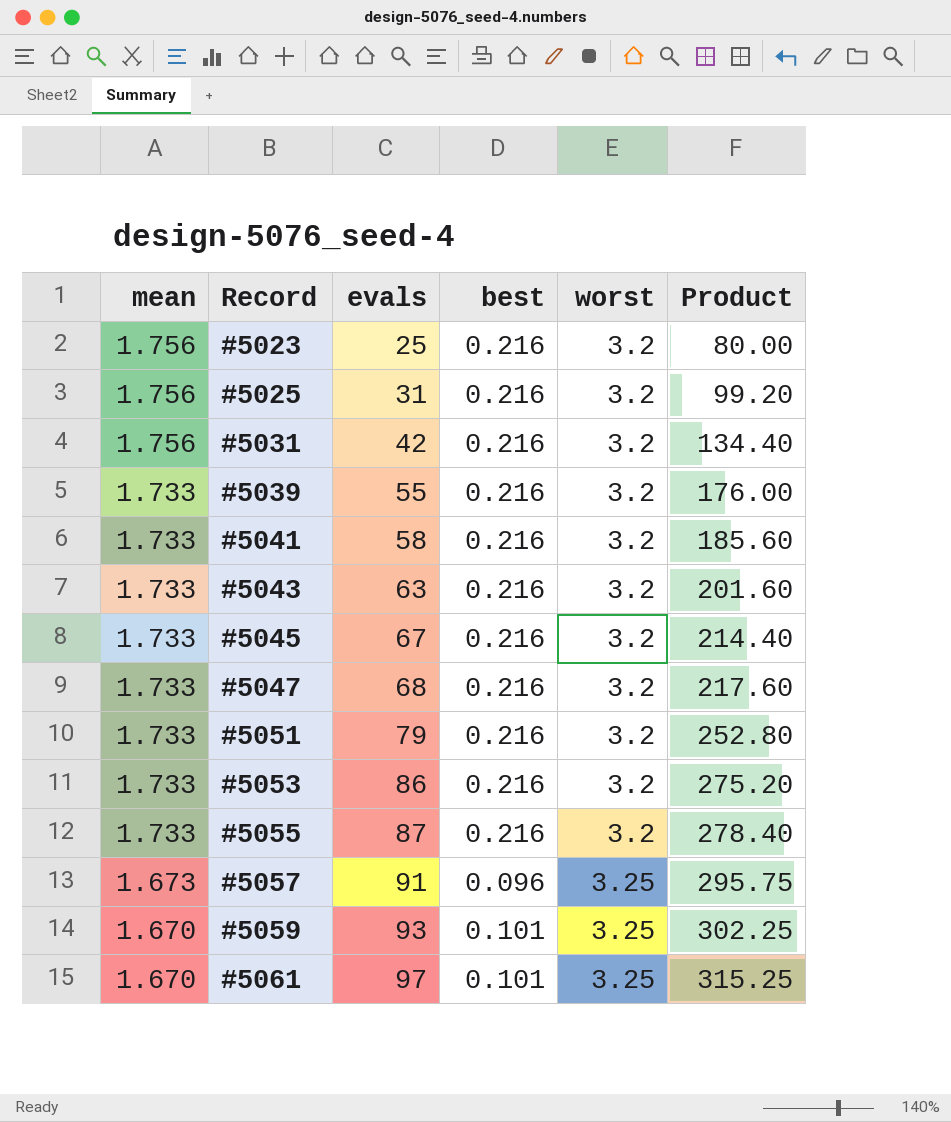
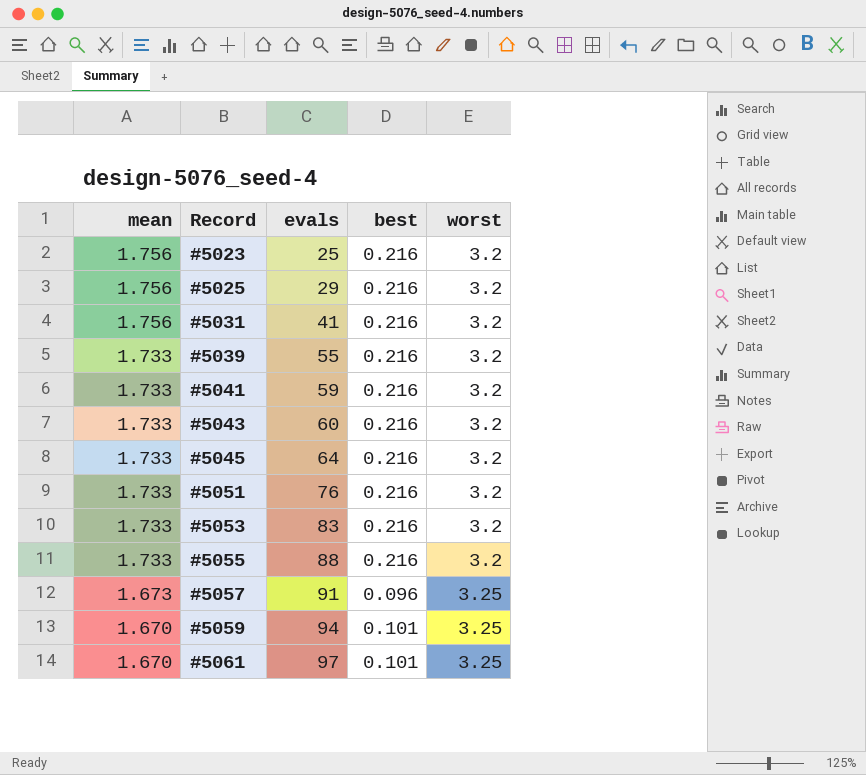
column Product | formula: [evals] * [worst] -> none
row #5047: 1.733 | 68 | 0.216 | 3.2 | 217.60 -> none
#5025 | evals: 31 -> 29
#5031 | evals: 42 -> 41
#5041 | evals: 58 -> 59
#5043 | evals: 63 -> 60
#5045 | evals: 67 -> 64
#5051 | evals: 79 -> 76
#5053 | evals: 86 -> 83
#5055 | evals: 87 -> 88
#5059 | evals: 93 -> 94

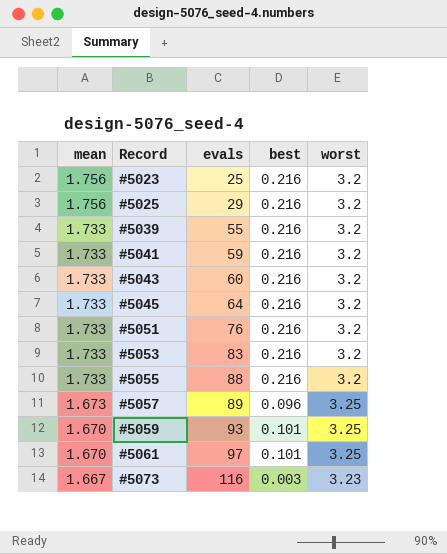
row #5031: 1.756 | 41 | 0.216 | 3.2 -> none
#5057 | evals: 91 -> 89
#5059 | evals: 94 -> 93
row #5073: none -> 1.667 | 116 | 0.003 | 3.23

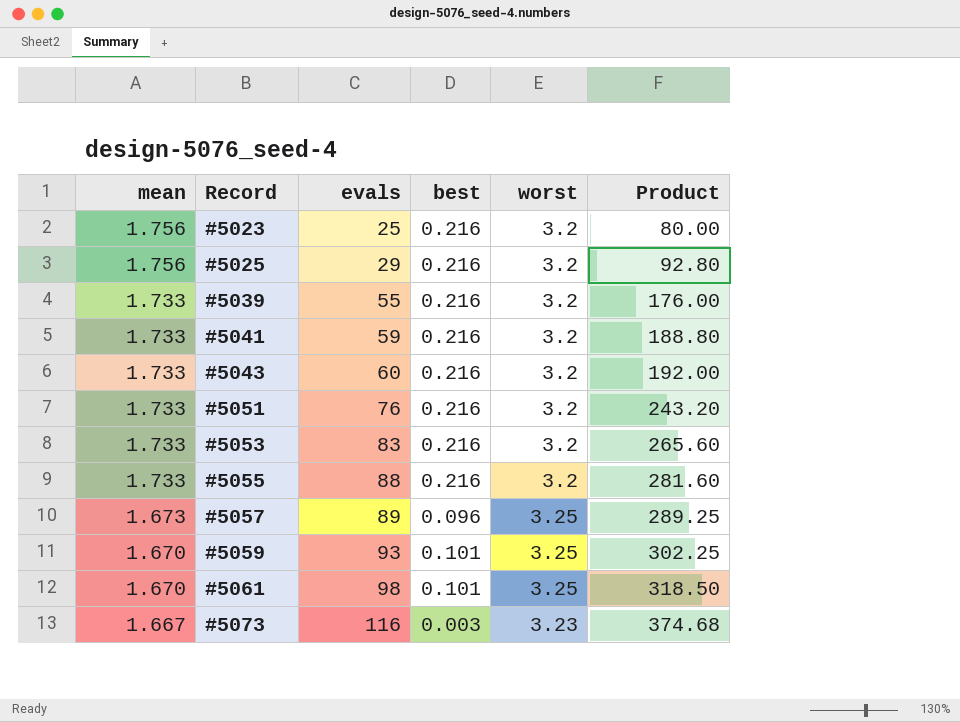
column Product | formula: none -> [evals] * [worst]
row #5045: 1.733 | 64 | 0.216 | 3.2 -> none
#5061 | evals: 97 -> 98

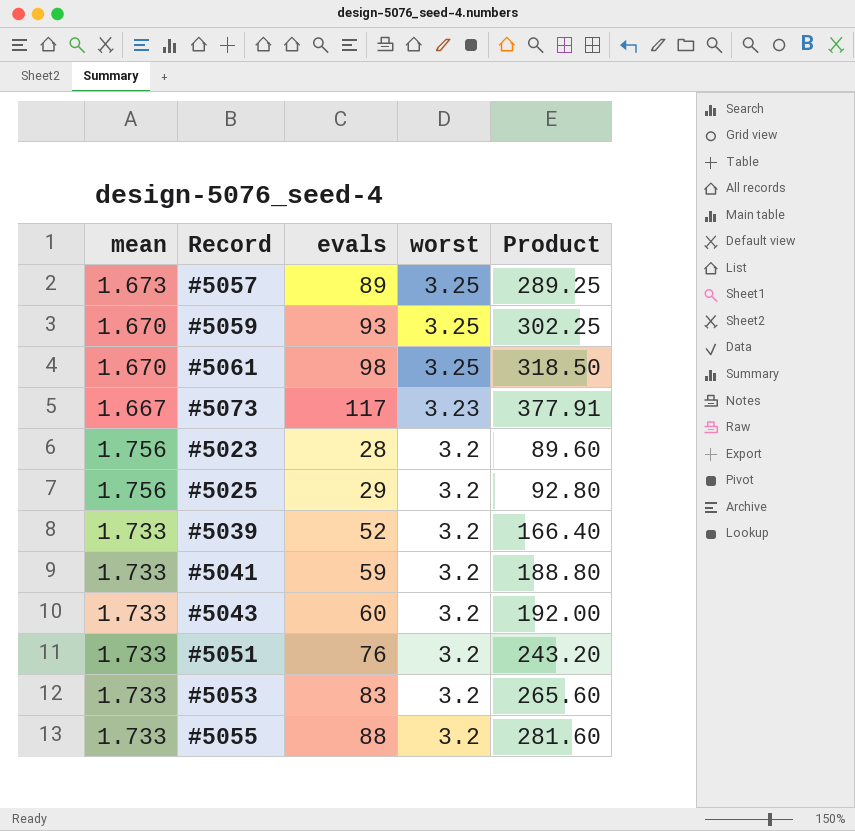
row order: mean descending -> worst descending
column best | position: 4 -> none
#5073 | evals: 116 -> 117
#5073 | Product: 374.68 -> 377.91
#5023 | evals: 25 -> 28
#5023 | Product: 80.00 -> 89.60
#5039 | evals: 55 -> 52
#5039 | Product: 176.00 -> 166.40

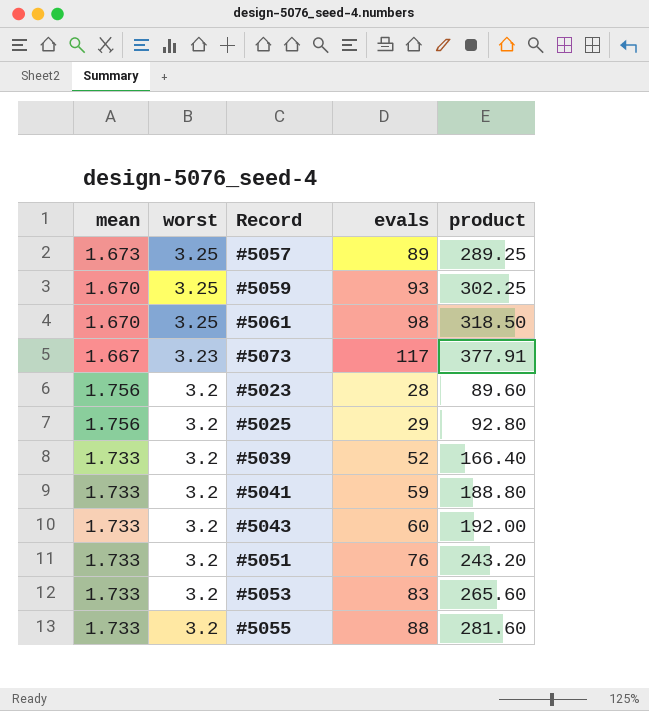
column worst | position: 4 -> 2
column name: Product -> product

